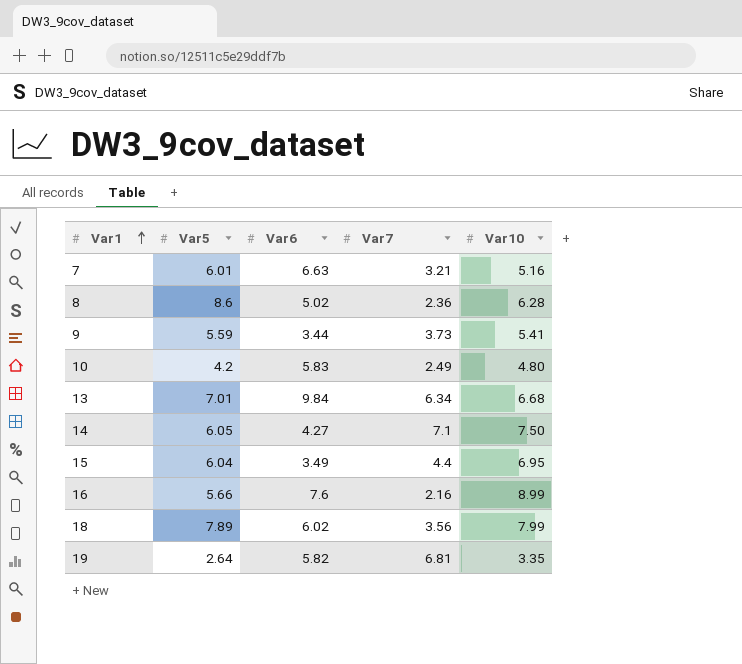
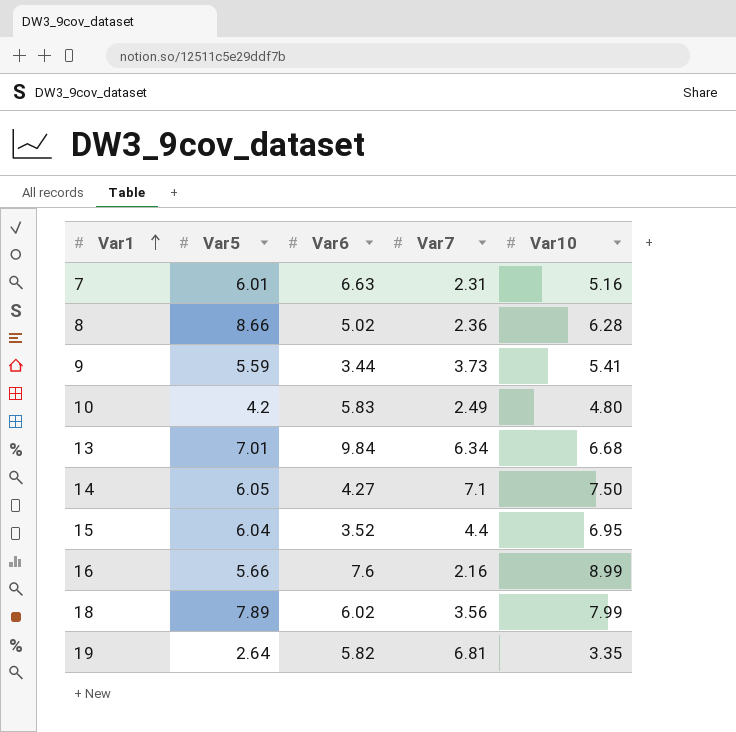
7 | Var7: 3.21 -> 2.31
8 | Var5: 8.6 -> 8.66
15 | Var6: 3.49 -> 3.52

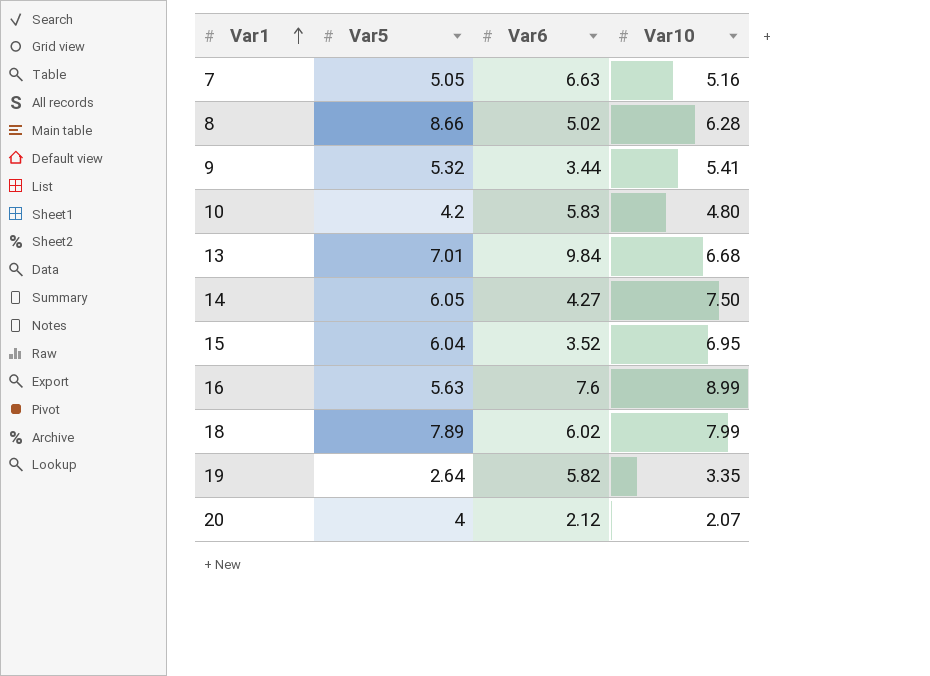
column Var7 | position: 4 -> none
7 | Var5: 6.01 -> 5.05
9 | Var5: 5.59 -> 5.32
16 | Var5: 5.66 -> 5.63
row 20: none -> 4 | 2.12 | 2.07

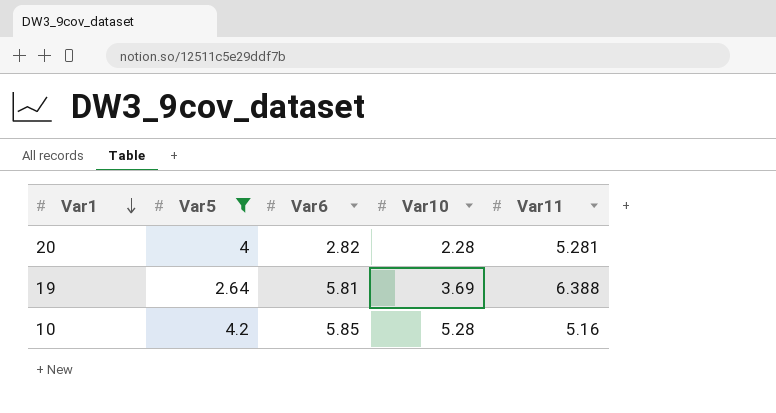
filter: none -> Var5 <= 4.2
row order: Var1 ascending -> Var1 descending
column Var11 | position: none -> 5
20 | Var6: 2.12 -> 2.82
20 | Var10: 2.07 -> 2.28
19 | Var6: 5.82 -> 5.81
19 | Var10: 3.35 -> 3.69
10 | Var6: 5.83 -> 5.85
10 | Var10: 4.80 -> 5.28

